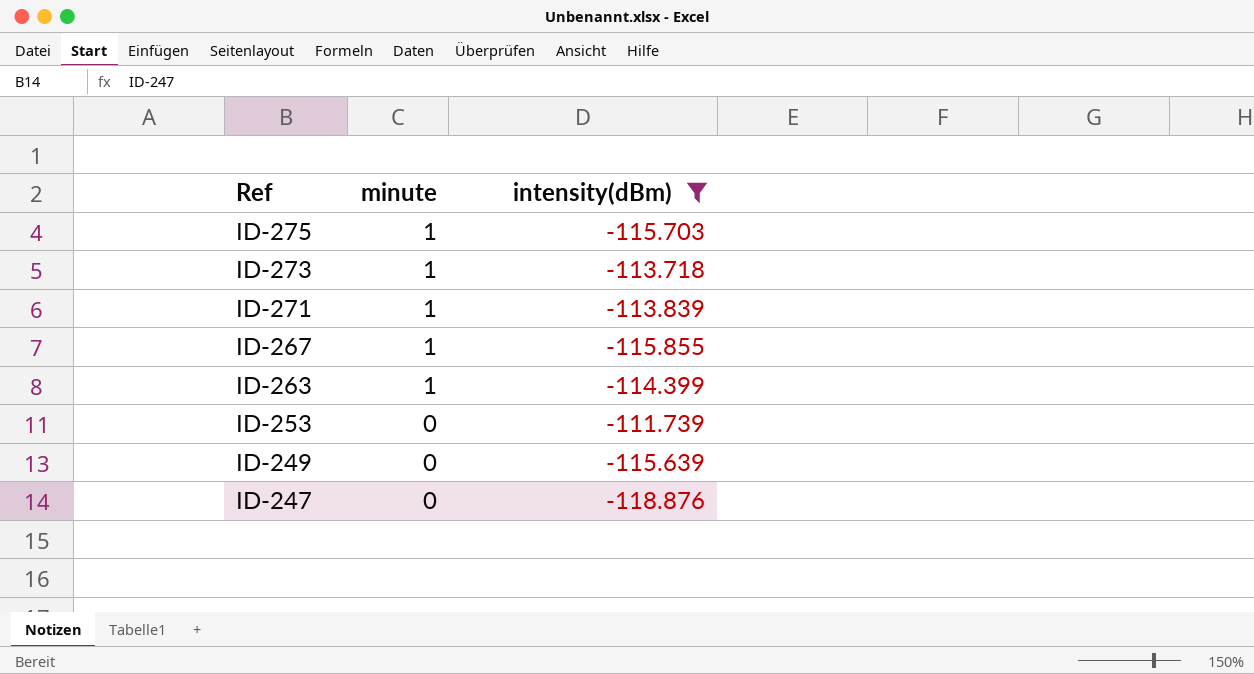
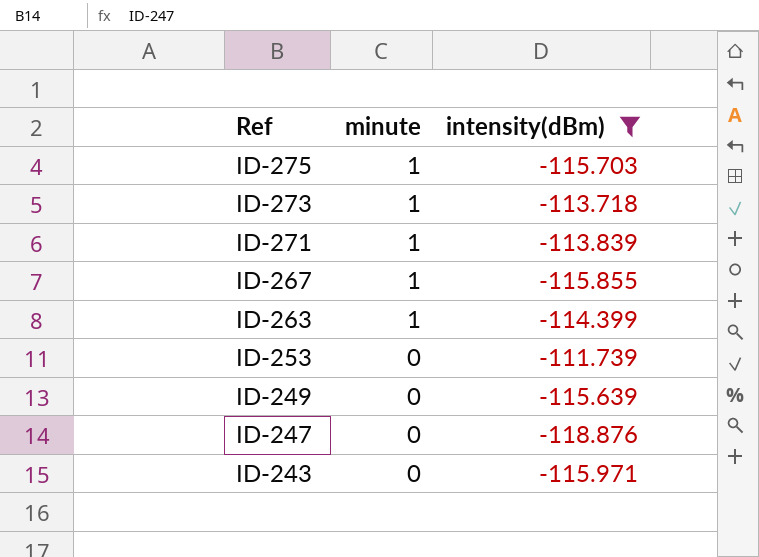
row ID-243: none -> 0 | -115.971

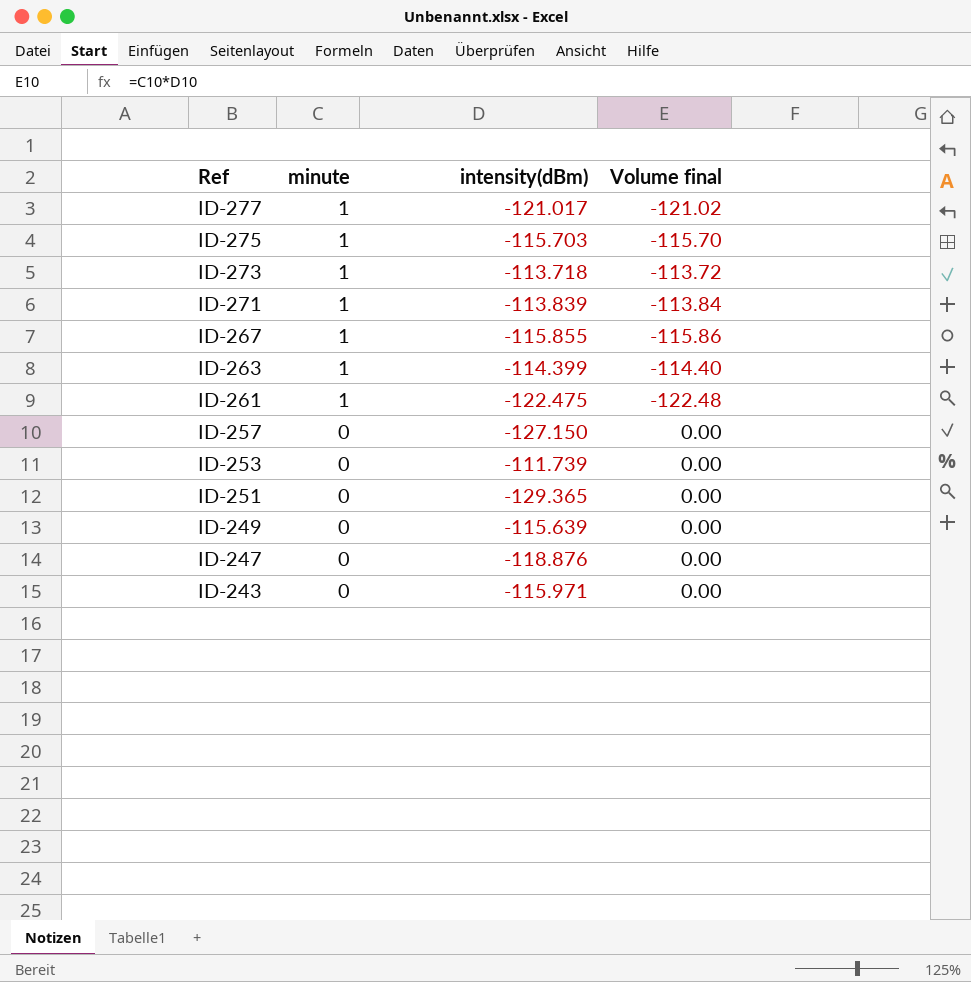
filter: intensity(dBm) >= -118.876 -> none
column Volume final | formula: none -> [minute] * [intensity(dBm)]

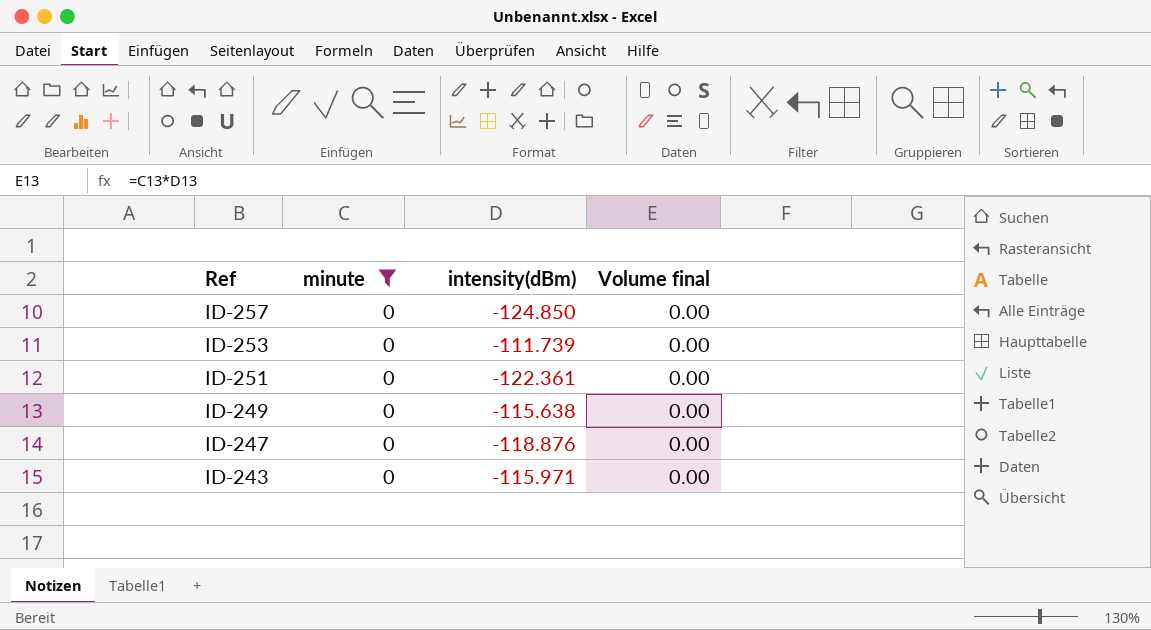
filter: none -> minute = 0
ID-257 | intensity(dBm): -127.150 -> -124.850
ID-251 | intensity(dBm): -129.365 -> -122.361
ID-249 | intensity(dBm): -115.639 -> -115.638

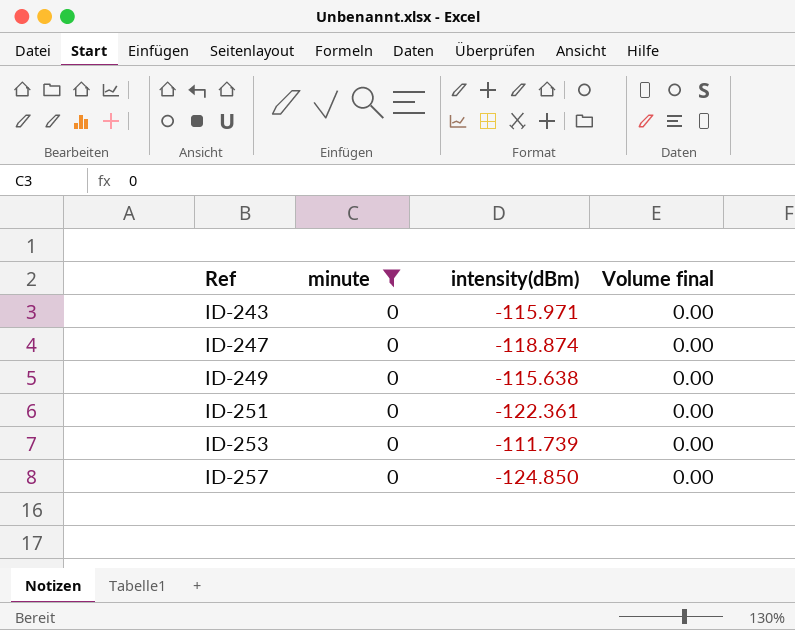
row order: Ref descending -> Ref ascending
ID-247 | intensity(dBm): -118.876 -> -118.874

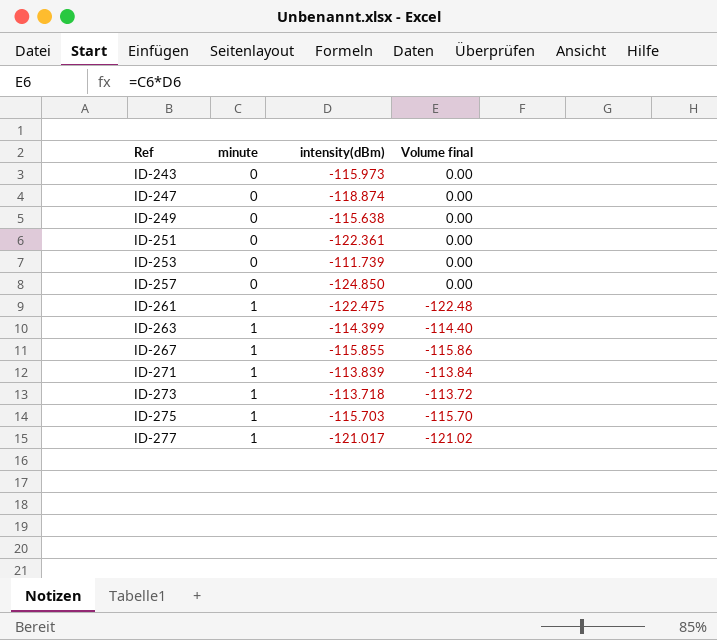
filter: minute = 0 -> none
ID-243 | intensity(dBm): -115.971 -> -115.973

